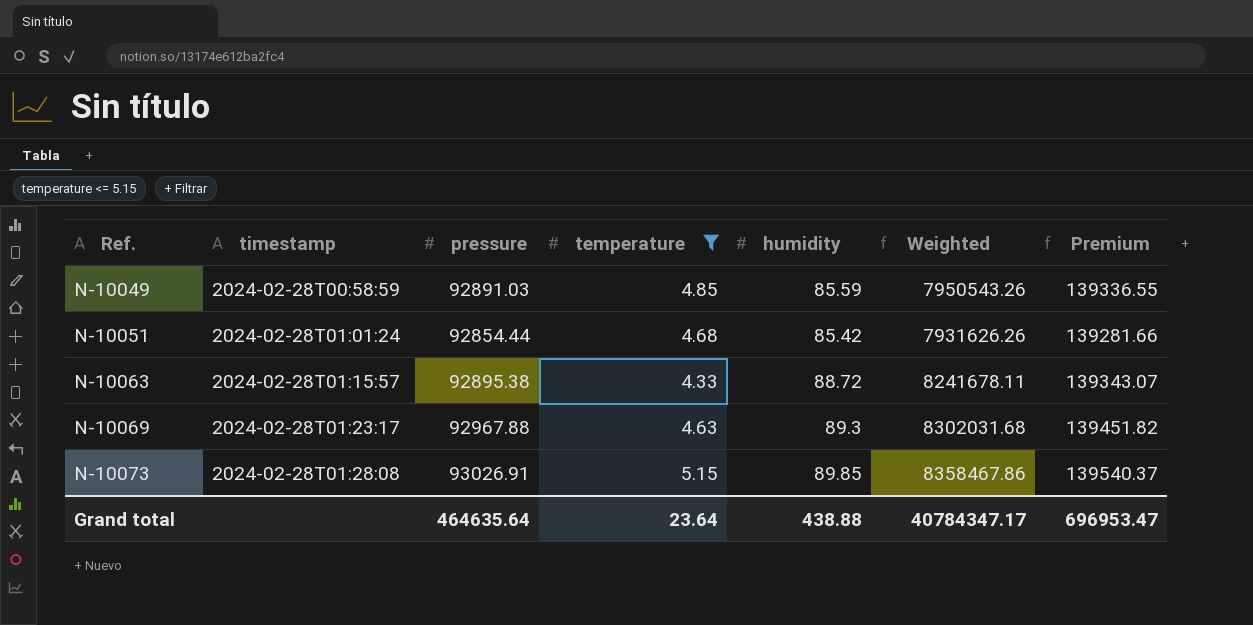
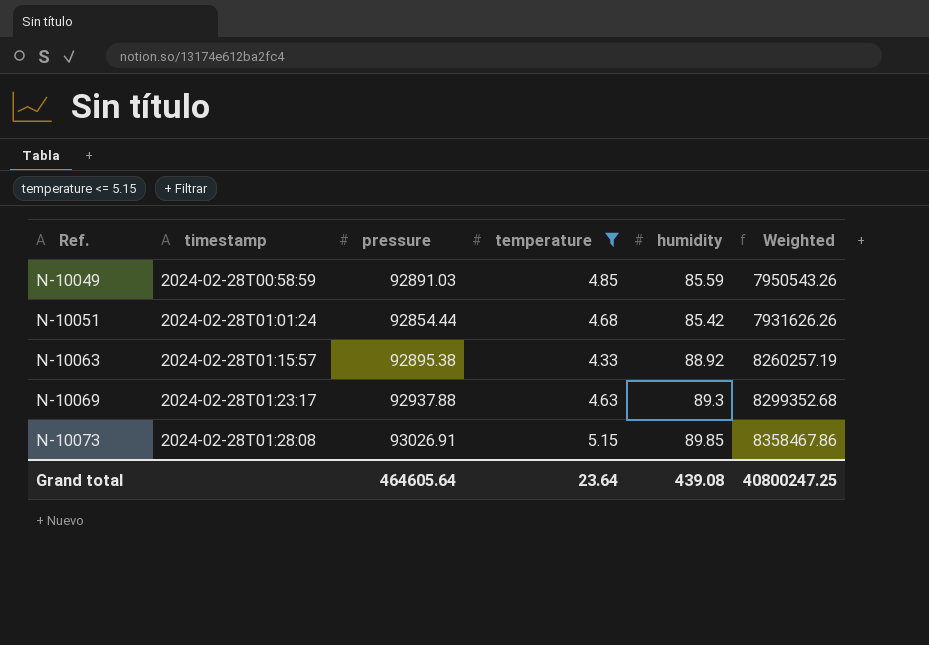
column Premium | formula: [pressure] * 1.5 -> none
N-10063 | humidity: 88.72 -> 88.92
N-10063 | Weighted: 8241678.11 -> 8260257.19
N-10069 | pressure: 92967.88 -> 92937.88
N-10069 | Weighted: 8302031.68 -> 8299352.68
Grand total | pressure: 464635.64 -> 464605.64
Grand total | humidity: 438.88 -> 439.08
Grand total | Weighted: 40784347.17 -> 40800247.25

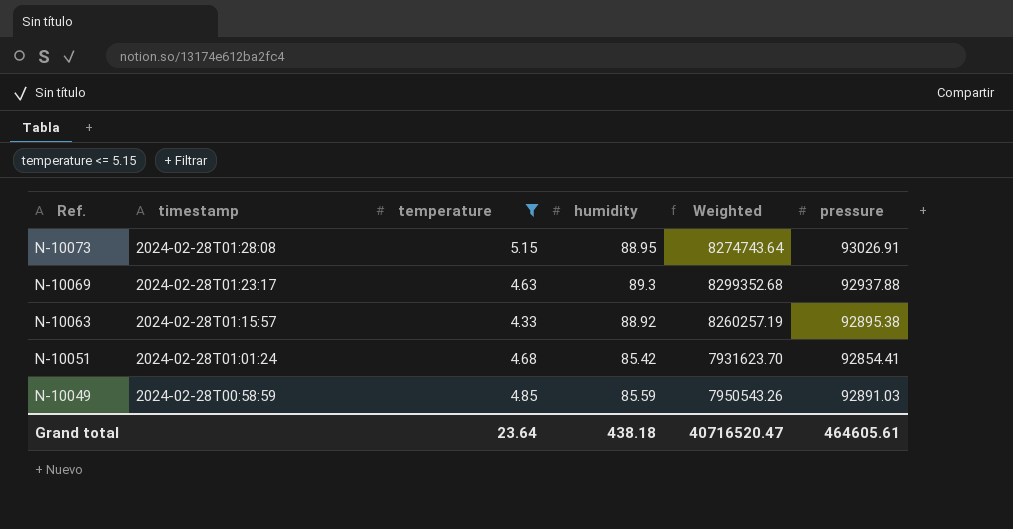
row order: Ref. ascending -> Ref. descending
column pressure | position: 3 -> 6
N-10073 | humidity: 89.85 -> 88.95
N-10073 | Weighted: 8358467.86 -> 8274743.64
N-10051 | Weighted: 7931626.26 -> 7931623.70
N-10051 | pressure: 92854.44 -> 92854.41
Grand total | humidity: 439.08 -> 438.18
Grand total | Weighted: 40800247.25 -> 40716520.47
Grand total | pressure: 464605.64 -> 464605.61

